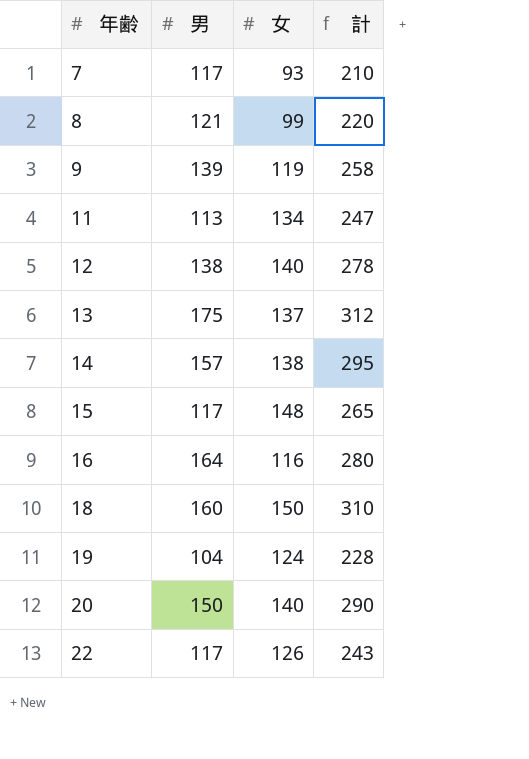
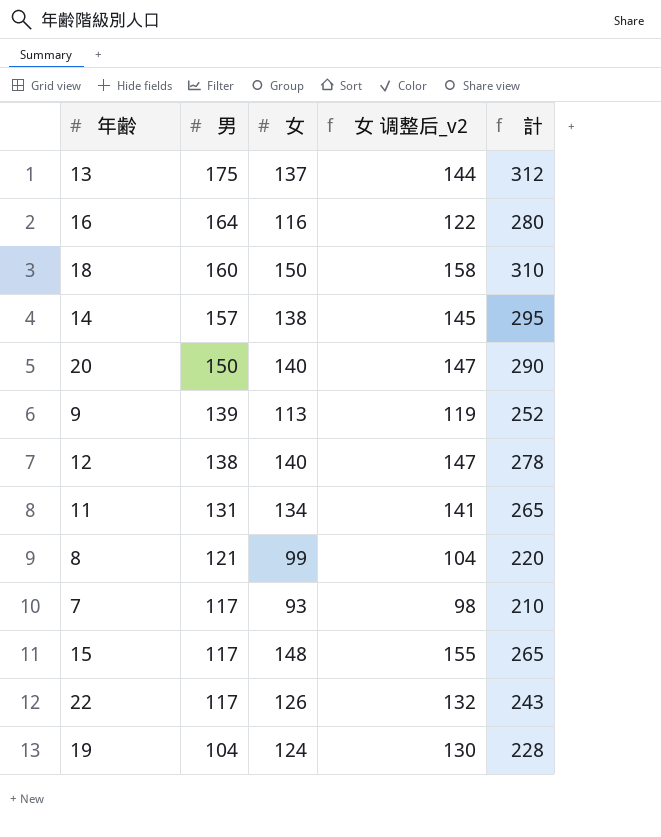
row order: 年齢 ascending -> 男 descending
column 女 调整后_v2 | formula: none -> [女] * 1.05
9 | 女: 119 -> 113
9 | 計: 258 -> 252
11 | 男: 113 -> 131
11 | 計: 247 -> 265

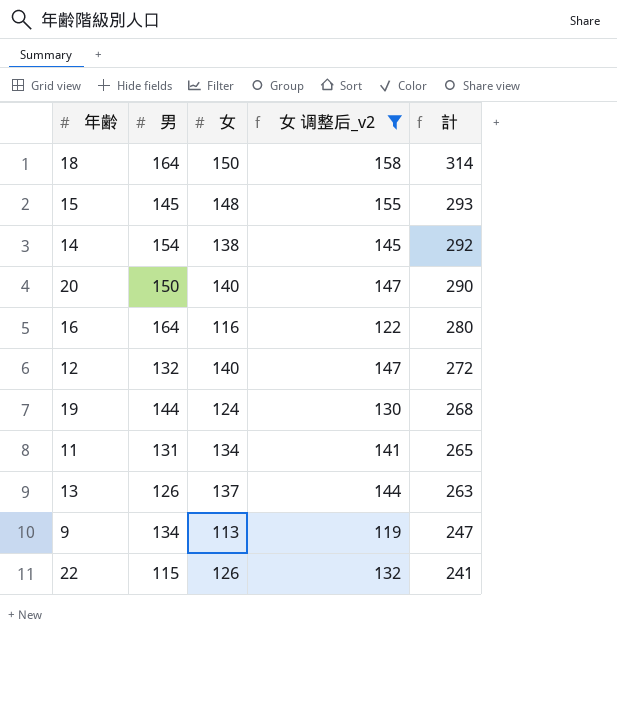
filter: none -> 女 调整后_v2 >= 119
row order: 男 descending -> 計 descending
18 | 男: 160 -> 164
18 | 計: 310 -> 314
15 | 男: 117 -> 145
15 | 計: 265 -> 293
14 | 男: 157 -> 154
14 | 計: 295 -> 292
12 | 男: 138 -> 132
12 | 計: 278 -> 272
19 | 男: 104 -> 144
19 | 計: 228 -> 268
13 | 男: 175 -> 126
13 | 計: 312 -> 263
9 | 男: 139 -> 134
9 | 計: 252 -> 247
22 | 男: 117 -> 115
22 | 計: 243 -> 241

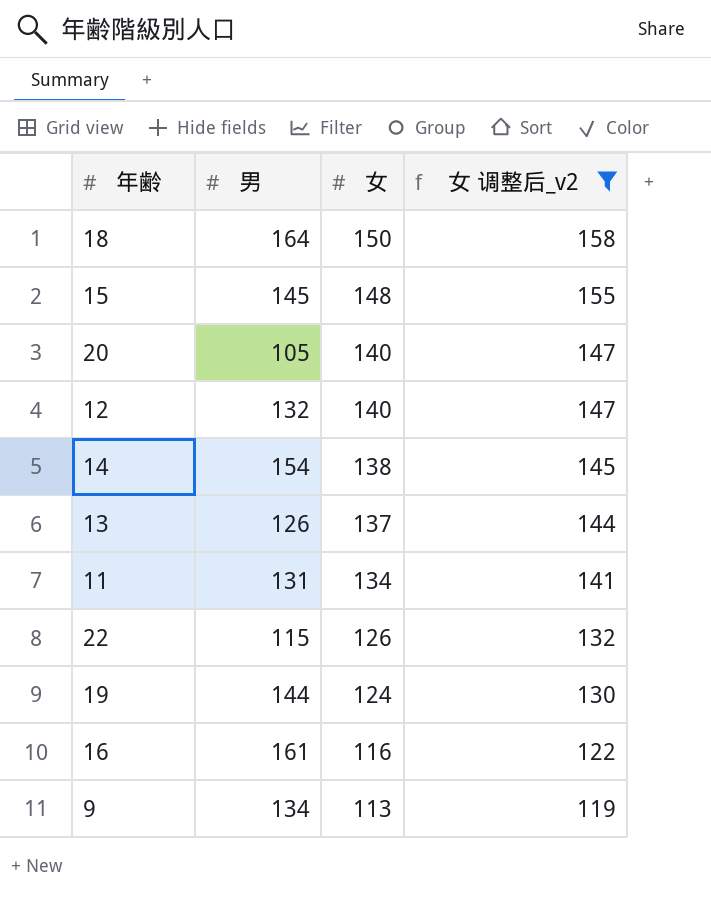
row order: 計 descending -> 女 descending
column 計 | formula: [男] + [女] -> none
20 | 男: 150 -> 105
16 | 男: 164 -> 161

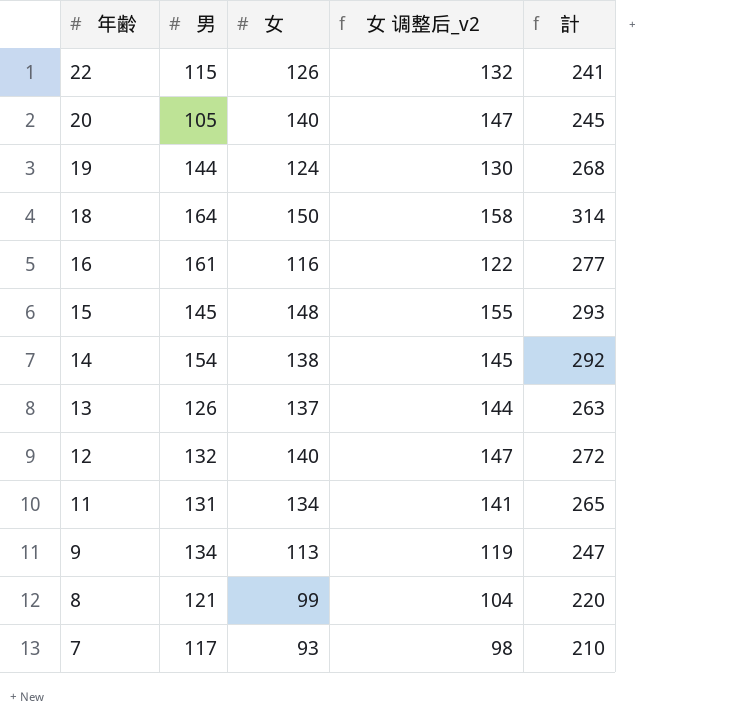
filter: 女 调整后_v2 >= 119 -> none
row order: 女 descending -> 年齢 descending
column 計 | formula: none -> [男] + [女]

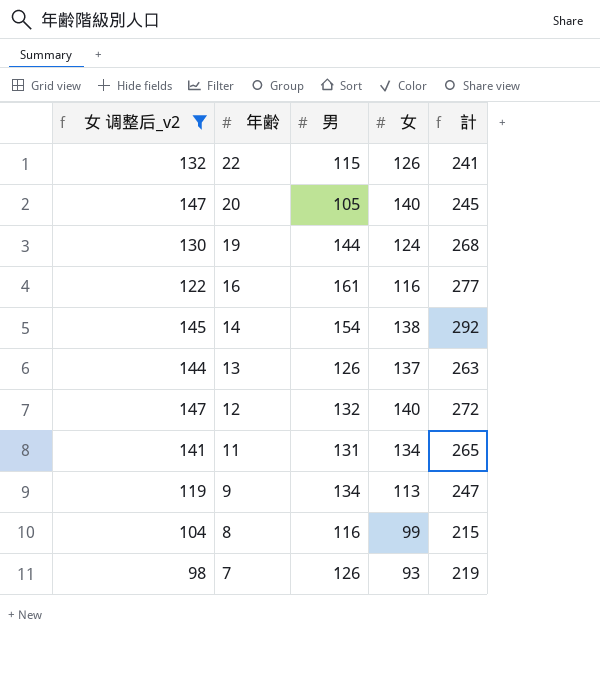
filter: none -> 女 调整后_v2 <= 147
column 女 调整后_v2 | position: 4 -> 1
8 | 男: 121 -> 116
8 | 計: 220 -> 215
7 | 男: 117 -> 126
7 | 計: 210 -> 219

